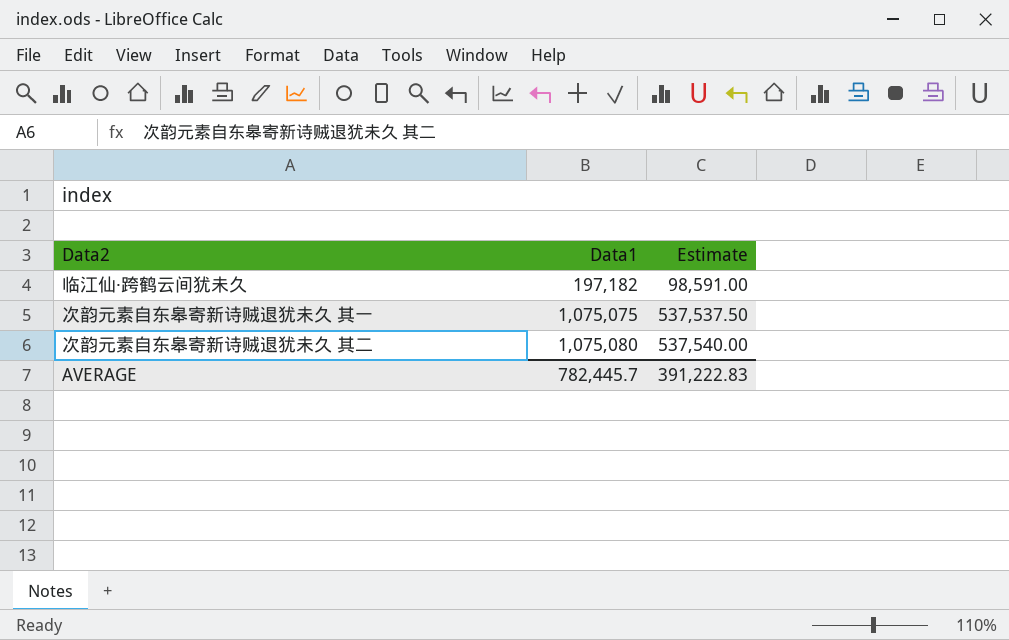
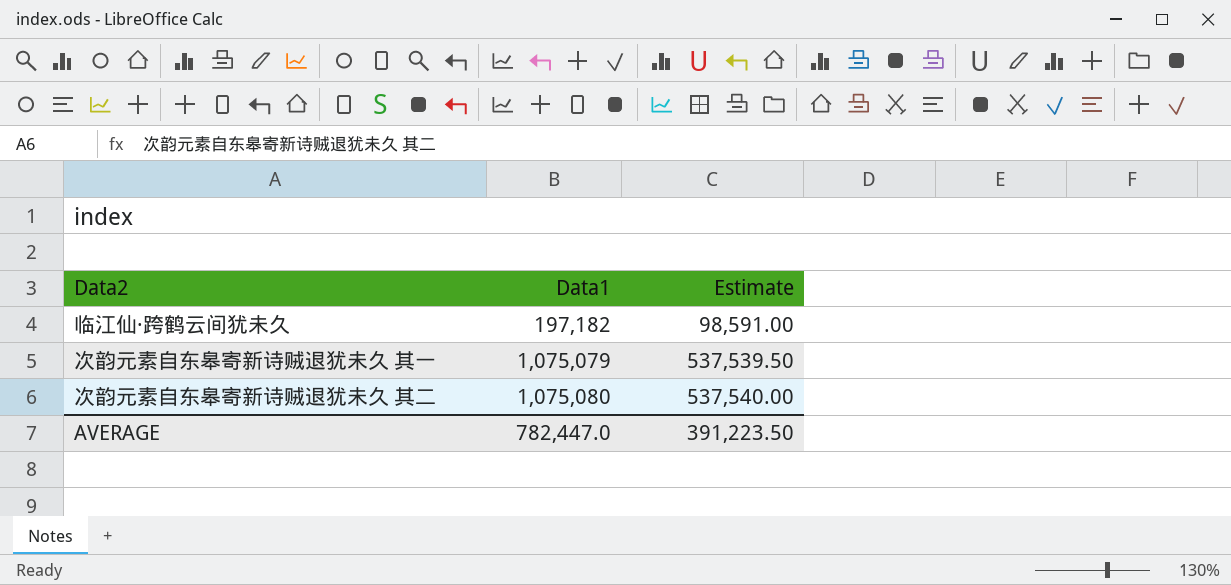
次韵元素自东皋寄新诗贼退犹未久 其一 | Data1: 1,075,075 -> 1,075,079
次韵元素自东皋寄新诗贼退犹未久 其一 | Estimate: 537,537.50 -> 537,539.50
AVERAGE | Data1: 782,445.7 -> 782,447.0
AVERAGE | Estimate: 391,222.83 -> 391,223.50

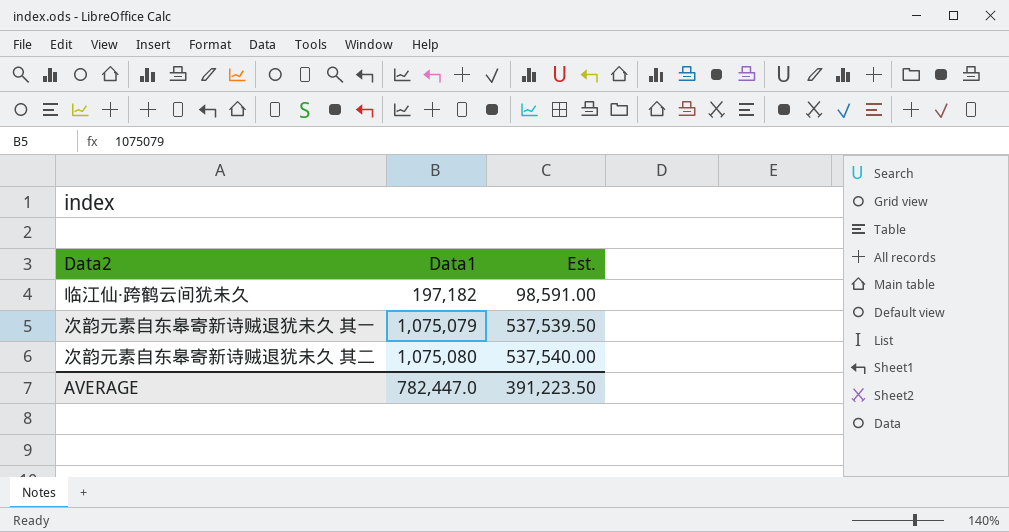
column name: Estimate -> Est.

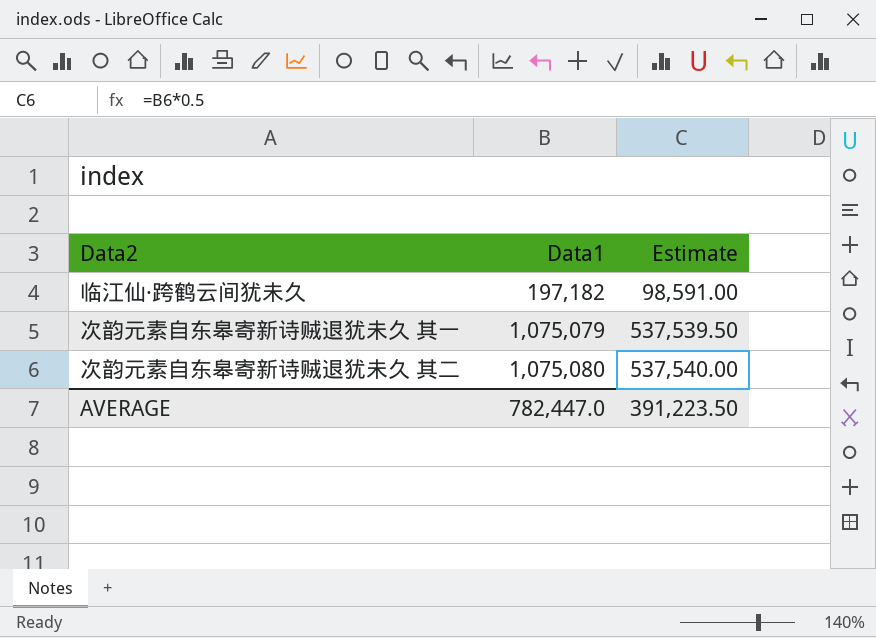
column name: Est. -> Estimate

